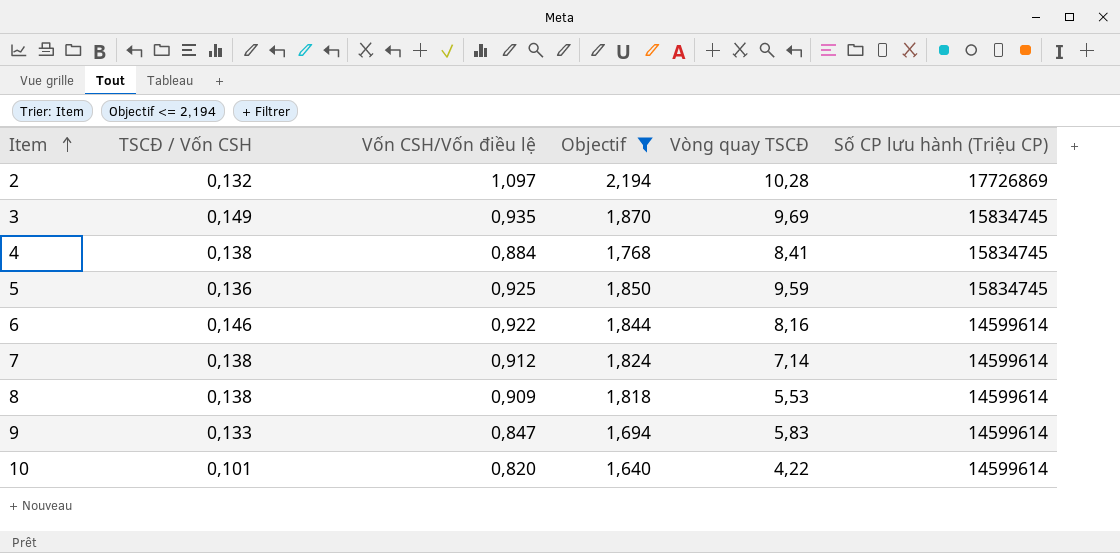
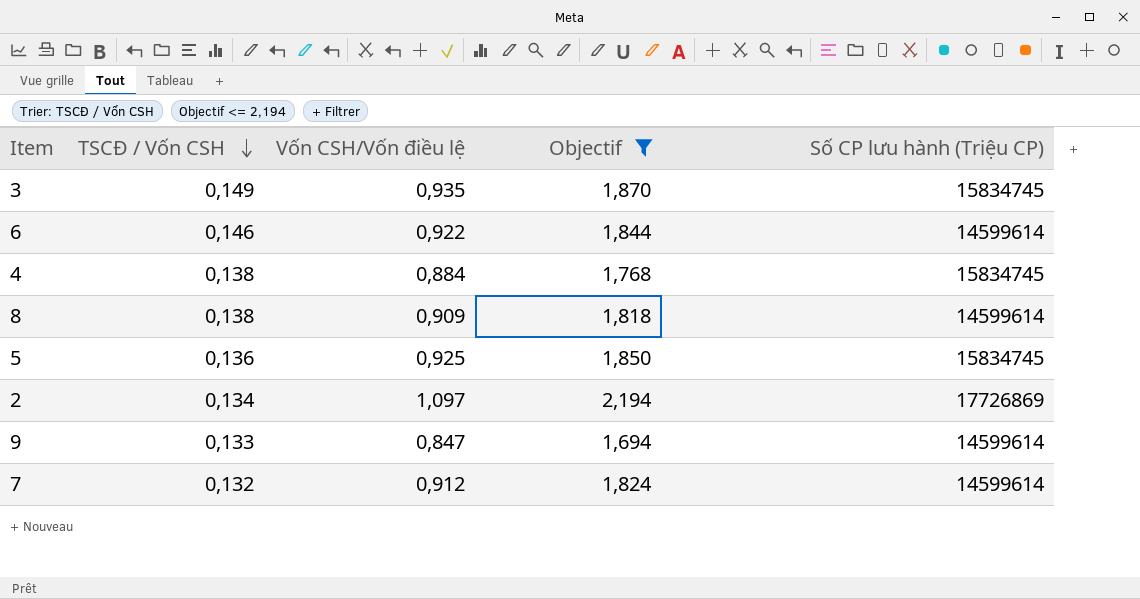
row order: Item ascending -> TSCĐ / Vốn CSH descending
column Vòng quay TSCĐ | position: 5 -> none
row 10: 0,101 | 0,820 | 1,640 | 4,22 | 14599614 -> none
2 | TSCĐ / Vốn CSH: 0,132 -> 0,134
7 | TSCĐ / Vốn CSH: 0,138 -> 0,132

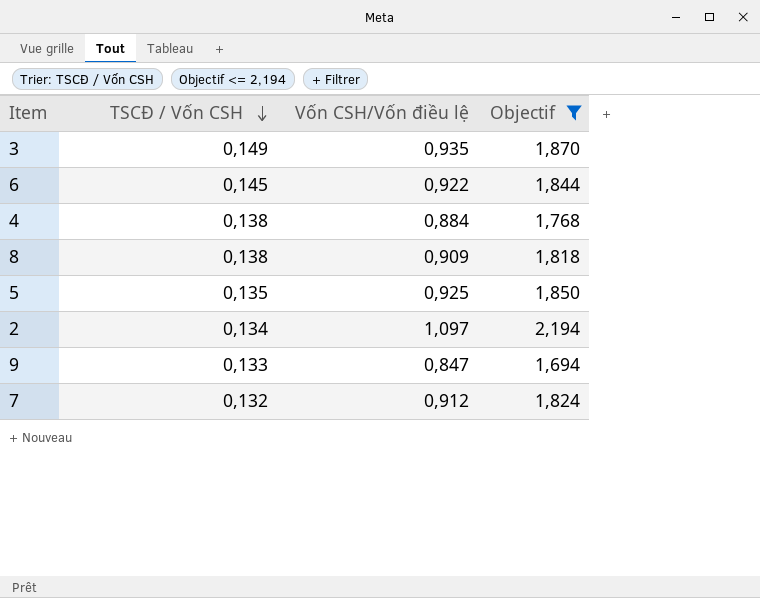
column Số CP lưu hành (Triệu CP) | position: 5 -> none
6 | TSCĐ / Vốn CSH: 0,146 -> 0,145
5 | TSCĐ / Vốn CSH: 0,136 -> 0,135

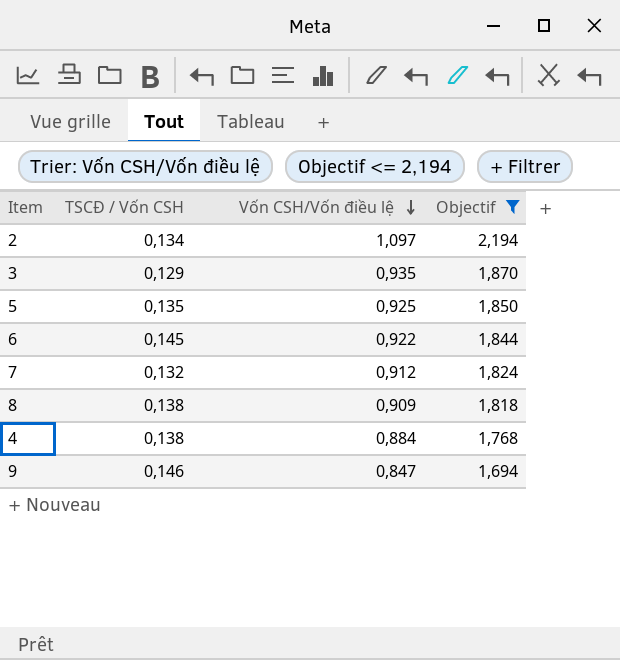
row order: TSCĐ / Vốn CSH descending -> Vốn CSH/Vốn điều lệ descending
3 | TSCĐ / Vốn CSH: 0,149 -> 0,129
9 | TSCĐ / Vốn CSH: 0,133 -> 0,146

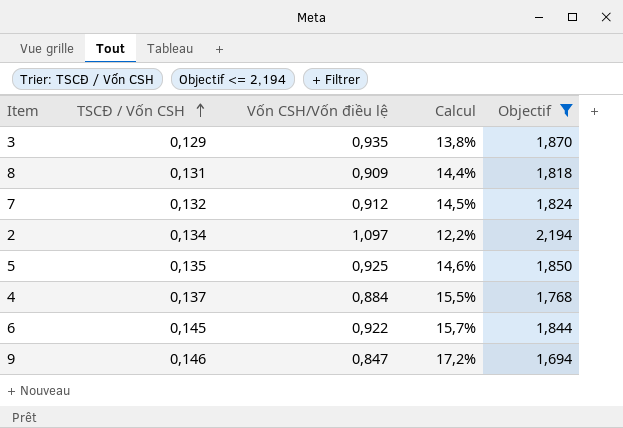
row order: Vốn CSH/Vốn điều lệ descending -> TSCĐ / Vốn CSH ascending
column Calcul | formula: none -> [TSCĐ / Vốn CSH] / [Vốn CSH/Vốn điều lệ]
8 | TSCĐ / Vốn CSH: 0,138 -> 0,131
4 | TSCĐ / Vốn CSH: 0,138 -> 0,137

